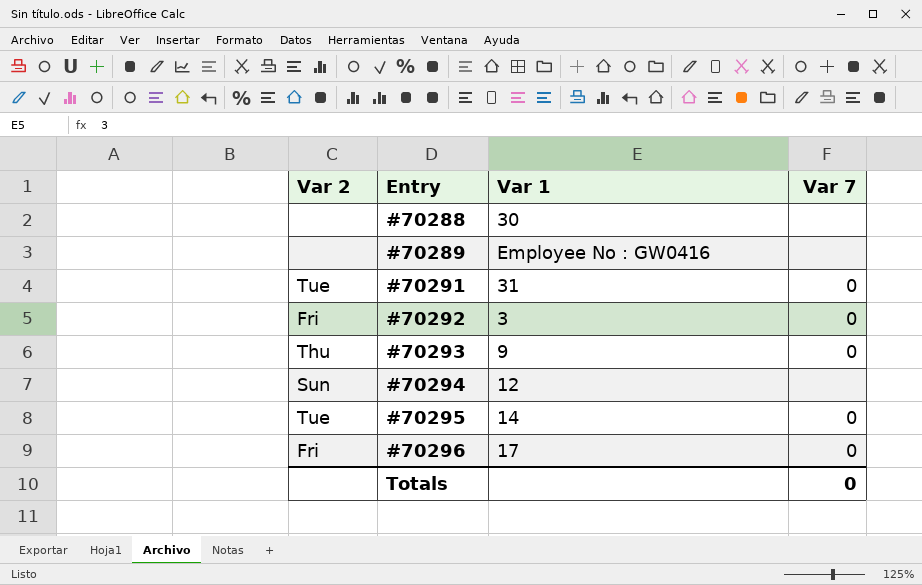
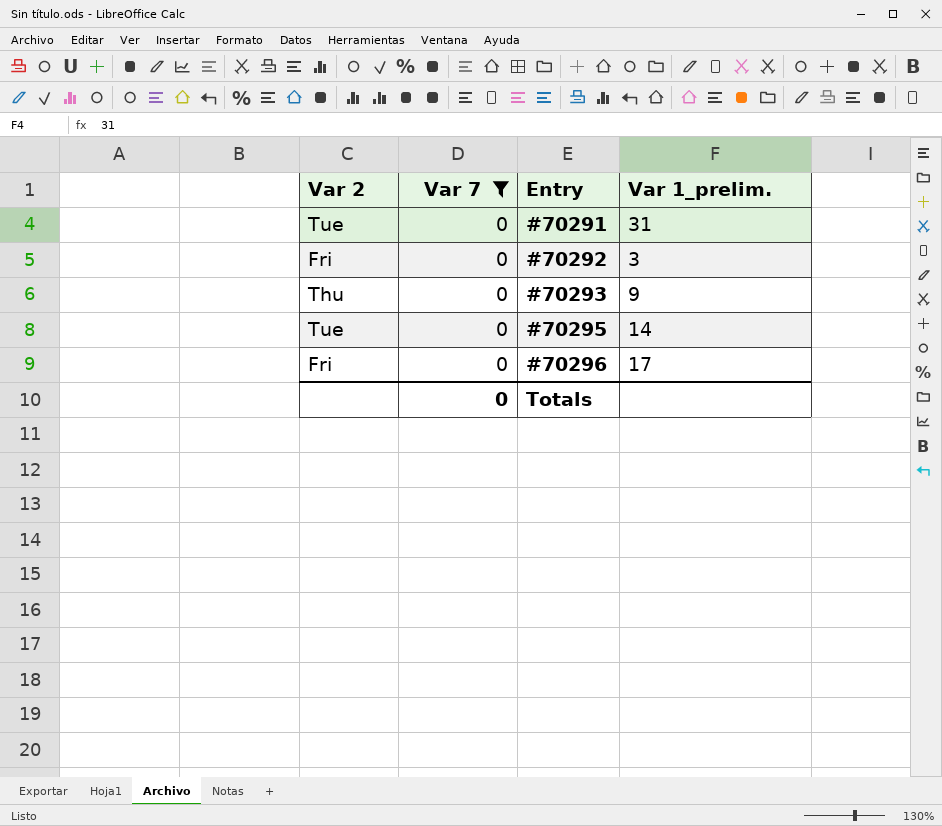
filter: none -> Var 7 = 0
column Var 7 | position: 4 -> 2
column name: Var 1 -> Var 1_prelim.

